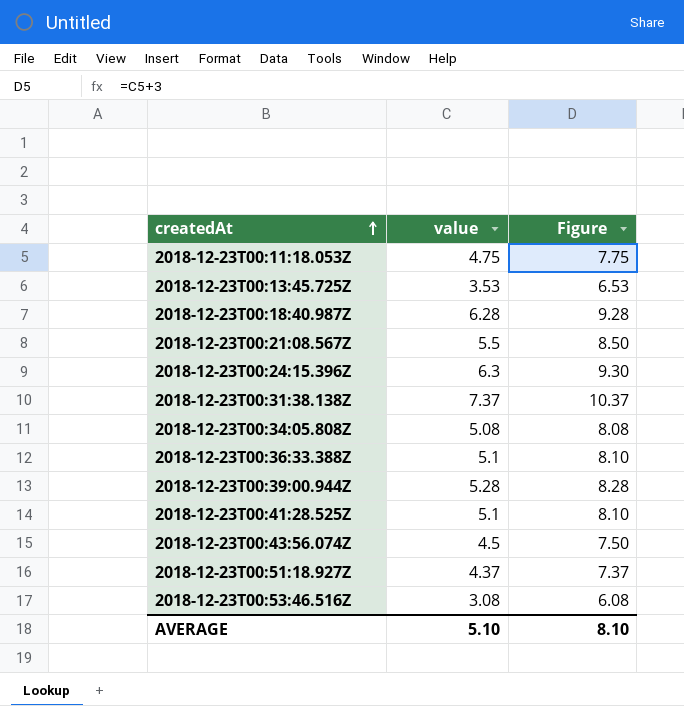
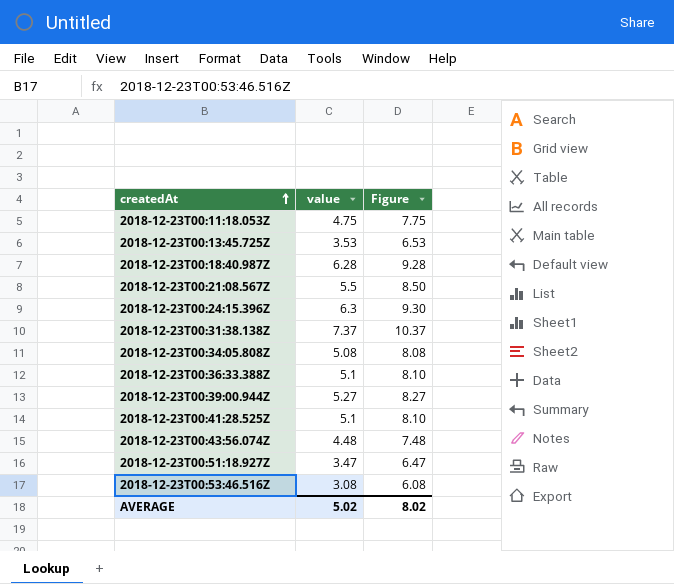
2018-12-23T00:39:00.944Z | value: 5.28 -> 5.27
2018-12-23T00:39:00.944Z | Figure: 8.28 -> 8.27
2018-12-23T00:43:56.074Z | value: 4.5 -> 4.48
2018-12-23T00:43:56.074Z | Figure: 7.50 -> 7.48
2018-12-23T00:51:18.927Z | value: 4.37 -> 3.47
2018-12-23T00:51:18.927Z | Figure: 7.37 -> 6.47
AVERAGE | value: 5.10 -> 5.02
AVERAGE | Figure: 8.10 -> 8.02

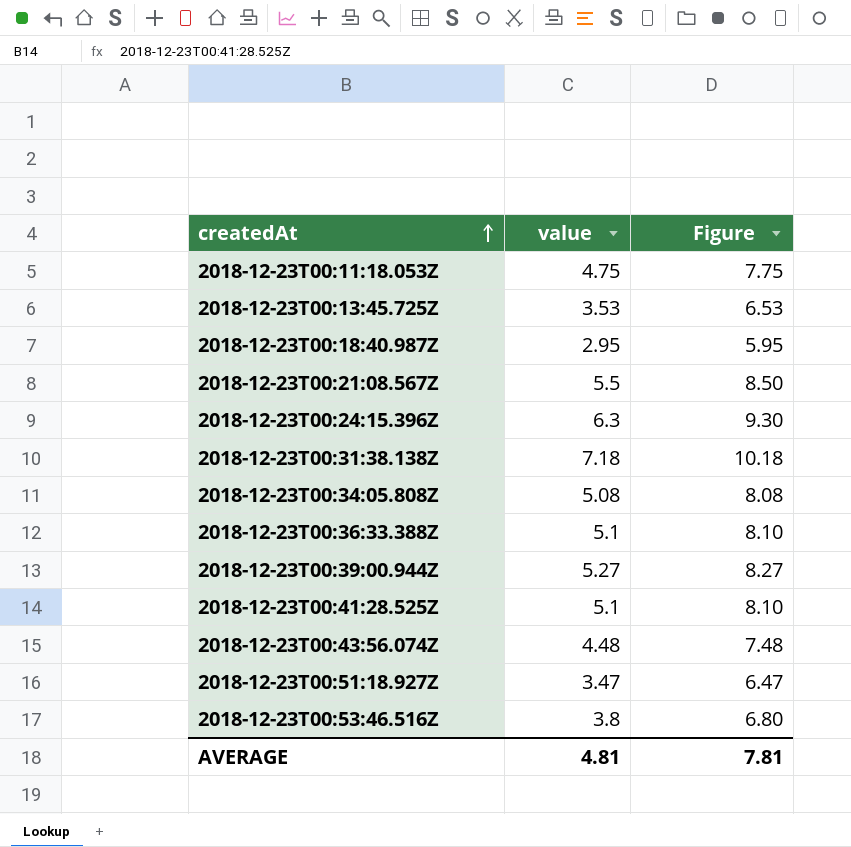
2018-12-23T00:18:40.987Z | value: 6.28 -> 2.95
2018-12-23T00:18:40.987Z | Figure: 9.28 -> 5.95
2018-12-23T00:31:38.138Z | value: 7.37 -> 7.18
2018-12-23T00:31:38.138Z | Figure: 10.37 -> 10.18
2018-12-23T00:53:46.516Z | value: 3.08 -> 3.8
2018-12-23T00:53:46.516Z | Figure: 6.08 -> 6.80
AVERAGE | value: 5.02 -> 4.81
AVERAGE | Figure: 8.02 -> 7.81

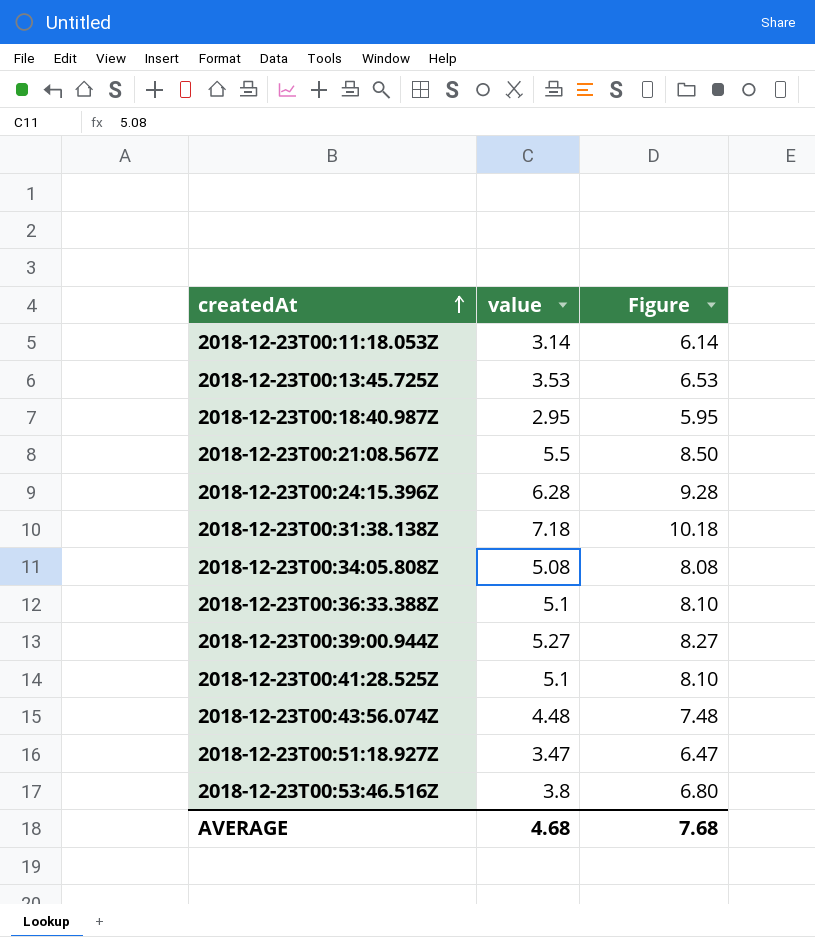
2018-12-23T00:11:18.053Z | value: 4.75 -> 3.14
2018-12-23T00:11:18.053Z | Figure: 7.75 -> 6.14
2018-12-23T00:24:15.396Z | value: 6.3 -> 6.28
2018-12-23T00:24:15.396Z | Figure: 9.30 -> 9.28
AVERAGE | value: 4.81 -> 4.68
AVERAGE | Figure: 7.81 -> 7.68

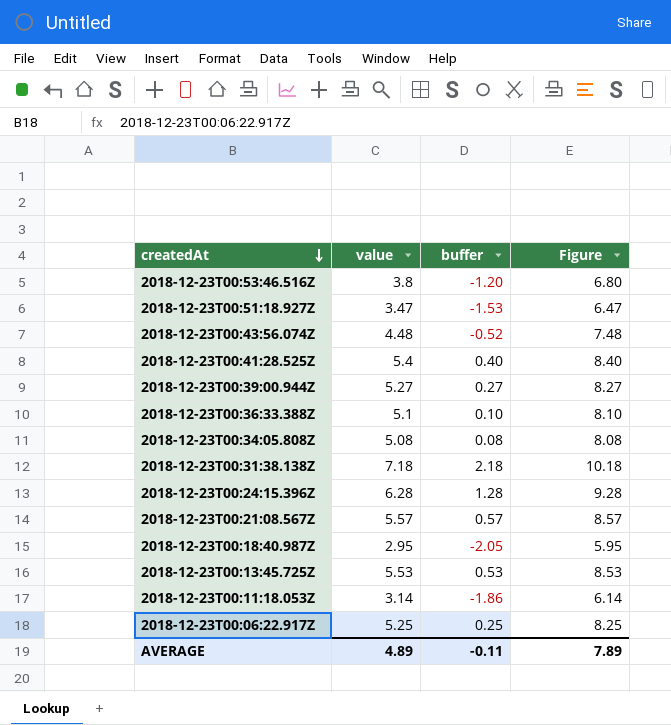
row order: createdAt ascending -> createdAt descending
column buffer | formula: none -> [value] - 5
2018-12-23T00:41:28.525Z | value: 5.1 -> 5.4
2018-12-23T00:41:28.525Z | Figure: 8.10 -> 8.40
2018-12-23T00:21:08.567Z | value: 5.5 -> 5.57
2018-12-23T00:21:08.567Z | Figure: 8.50 -> 8.57
2018-12-23T00:13:45.725Z | value: 3.53 -> 5.53
2018-12-23T00:13:45.725Z | Figure: 6.53 -> 8.53
row 2018-12-23T00:06:22.917Z: none -> 5.25 | 0.25 | 8.25
AVERAGE | value: 4.68 -> 4.89
AVERAGE | Figure: 7.68 -> 7.89

